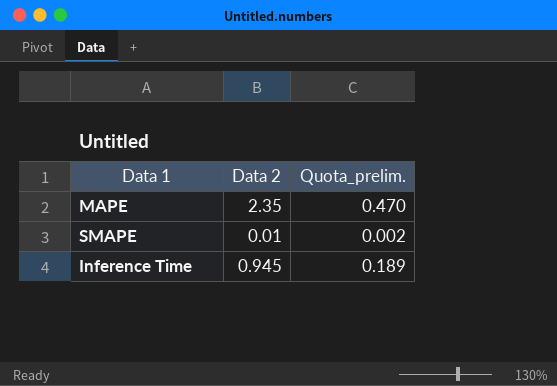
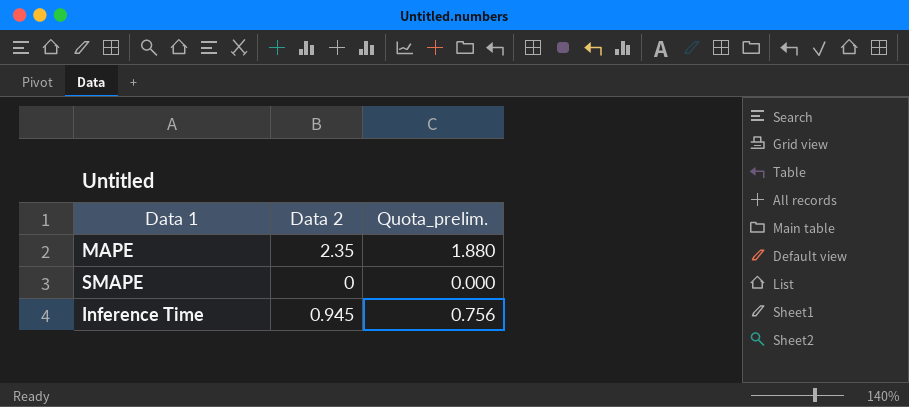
column Quota_prelim. | formula: [Data 2] * 0.2 -> [Data 2] * 0.8
SMAPE | Data 2: 0.01 -> 0

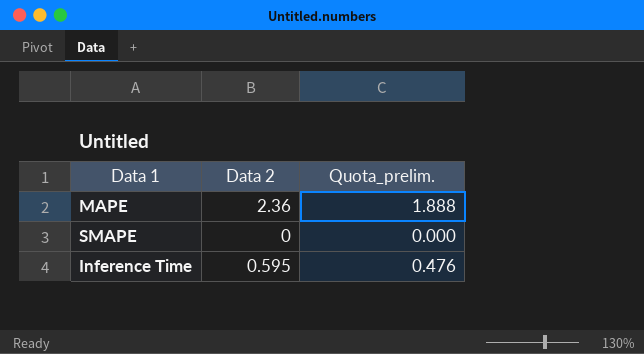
MAPE | Data 2: 2.35 -> 2.36
MAPE | Quota_prelim.: 1.880 -> 1.888
Inference Time | Data 2: 0.945 -> 0.595
Inference Time | Quota_prelim.: 0.756 -> 0.476

